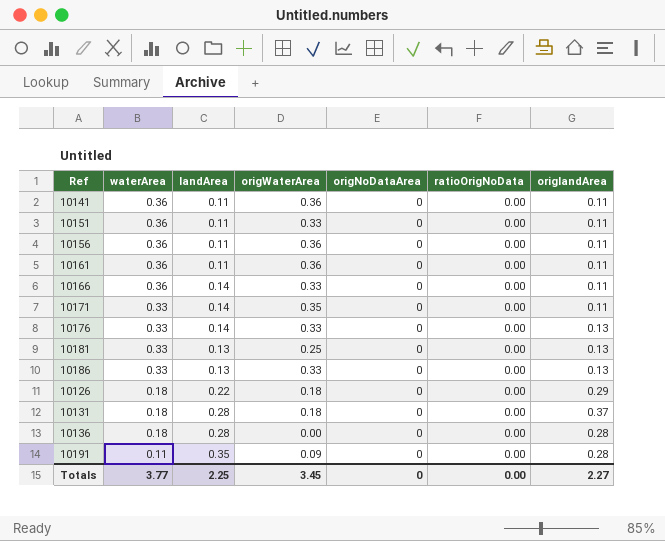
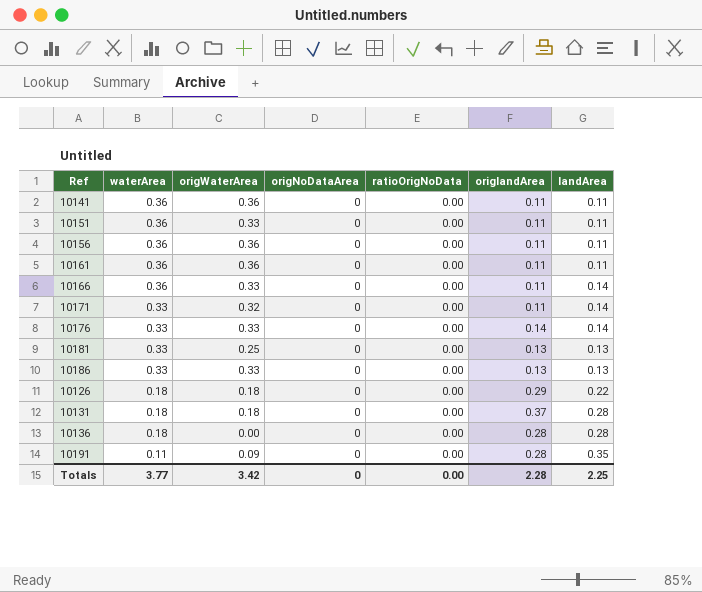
column landArea | position: 3 -> 7
10171 | origWaterArea: 0.35 -> 0.32
10176 | origlandArea: 0.13 -> 0.14
Totals | origWaterArea: 3.45 -> 3.42
Totals | origlandArea: 2.27 -> 2.28

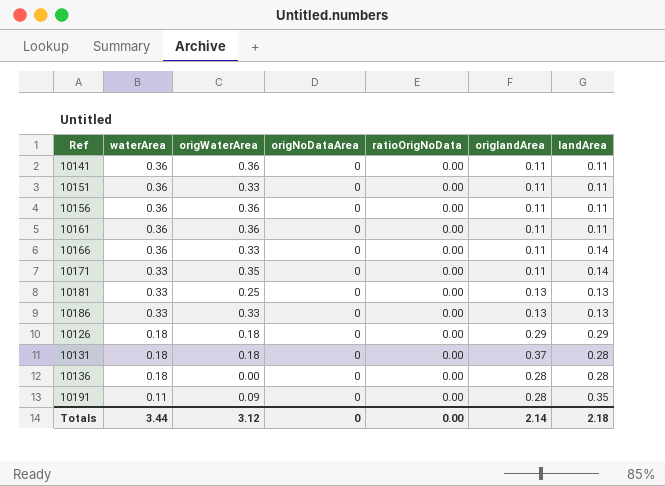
row 10176: 0.33 | 0.33 | 0 | 0.00 | 0.14 | 0.14 -> none
10171 | origWaterArea: 0.32 -> 0.35
10126 | landArea: 0.22 -> 0.29
Totals | waterArea: 3.77 -> 3.44
Totals | origWaterArea: 3.42 -> 3.12
Totals | origlandArea: 2.28 -> 2.14
Totals | landArea: 2.25 -> 2.18

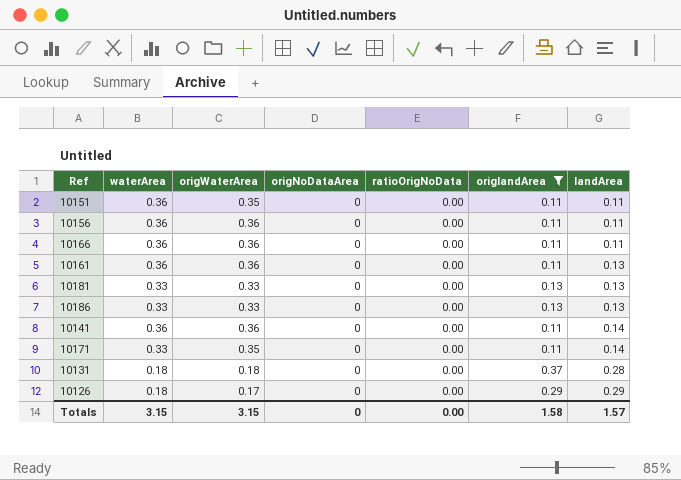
filter: none -> origlandArea != 0.28
row order: waterArea descending -> landArea ascending
10151 | origWaterArea: 0.33 -> 0.35
10166 | origWaterArea: 0.33 -> 0.36
10166 | landArea: 0.14 -> 0.11
10161 | landArea: 0.11 -> 0.13
10181 | origWaterArea: 0.25 -> 0.33
10141 | landArea: 0.11 -> 0.14
10126 | origWaterArea: 0.18 -> 0.17
Totals | waterArea: 3.44 -> 3.15
Totals | origWaterArea: 3.12 -> 3.15
Totals | origlandArea: 2.14 -> 1.58
Totals | landArea: 2.18 -> 1.57

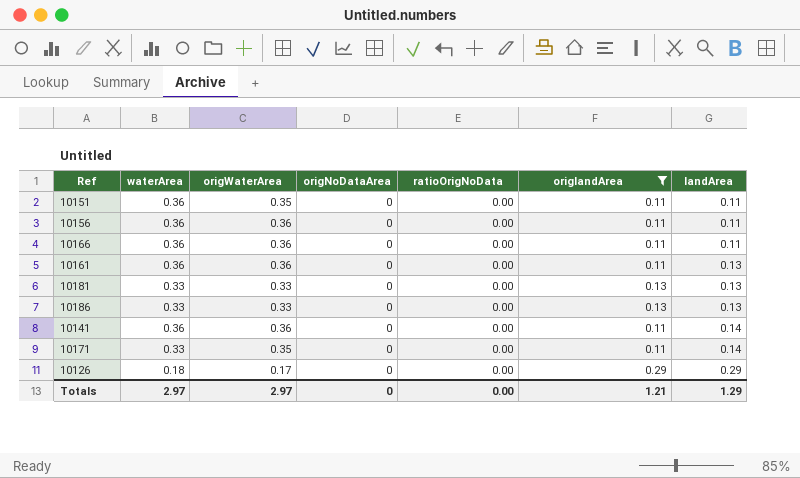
row 10131: 0.18 | 0.18 | 0 | 0.00 | 0.37 | 0.28 -> none
Totals | waterArea: 3.15 -> 2.97
Totals | origWaterArea: 3.15 -> 2.97
Totals | origlandArea: 1.58 -> 1.21
Totals | landArea: 1.57 -> 1.29

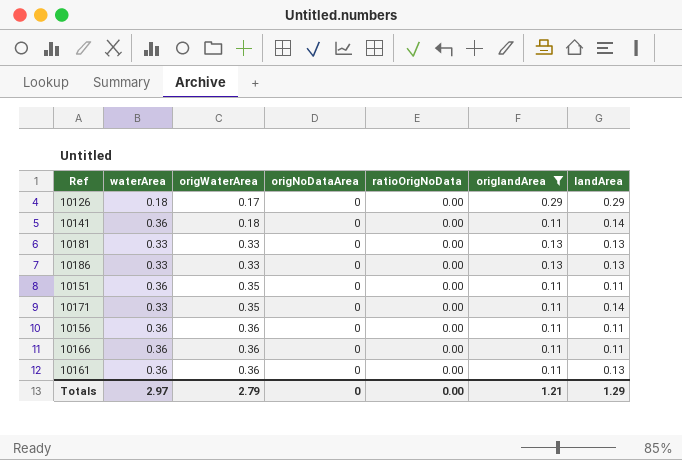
row order: landArea ascending -> origWaterArea ascending
10141 | origWaterArea: 0.36 -> 0.18
Totals | origWaterArea: 2.97 -> 2.79

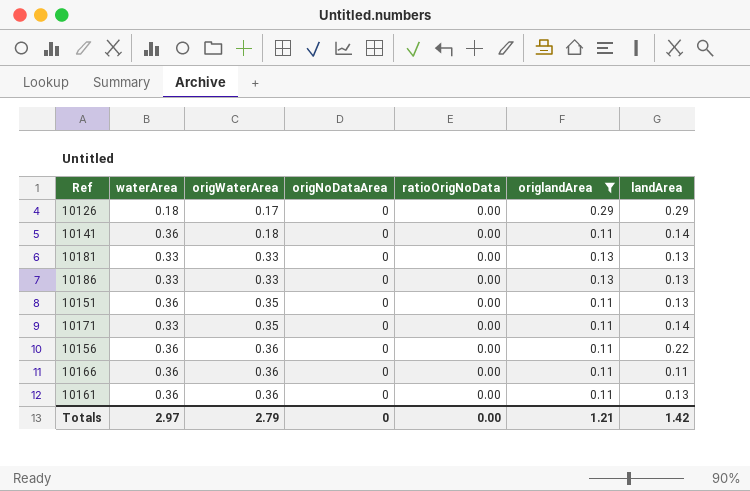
10151 | landArea: 0.11 -> 0.13
10156 | landArea: 0.11 -> 0.22
Totals | landArea: 1.29 -> 1.42

